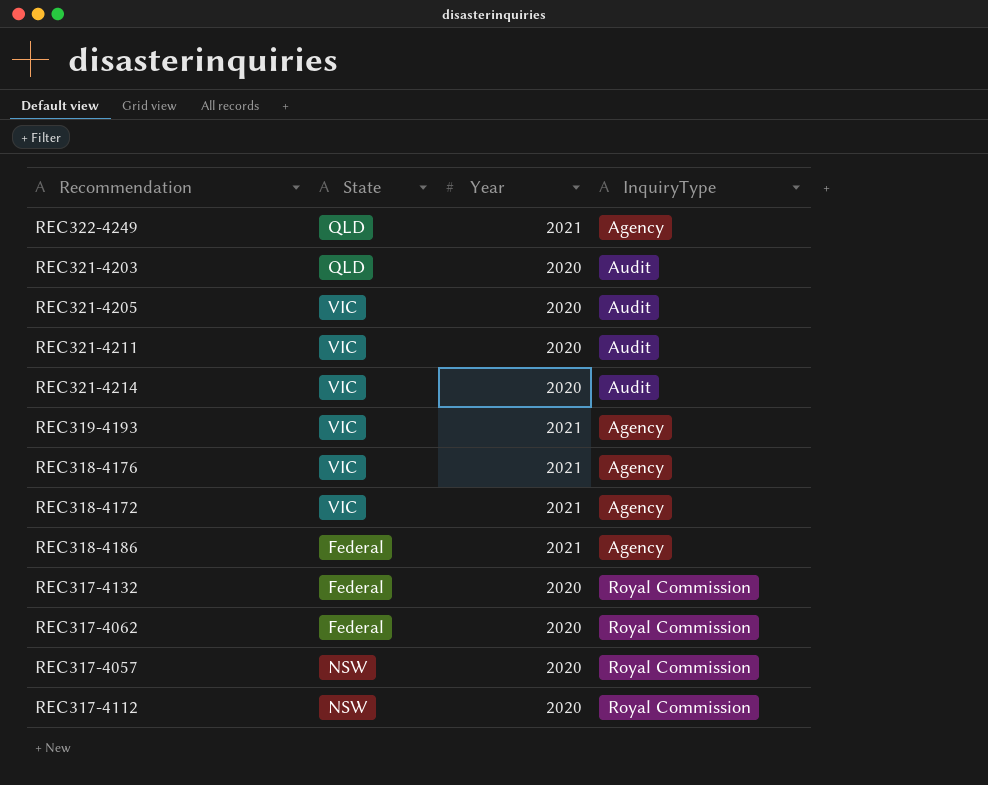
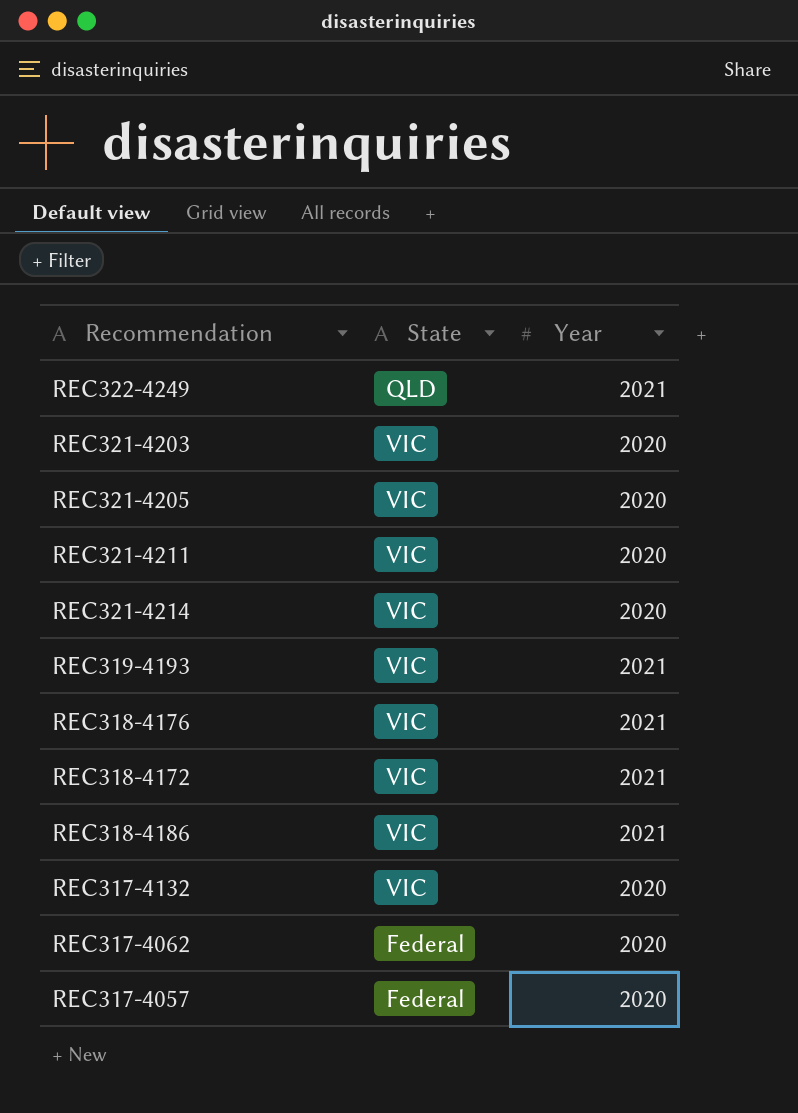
column InquiryType | position: 4 -> none
row REC317-4112: NSW | 2020 | Royal Commission -> none
REC321-4203 | State: QLD -> VIC
REC318-4186 | State: Federal -> VIC
REC317-4132 | State: Federal -> VIC
REC317-4057 | State: NSW -> Federal

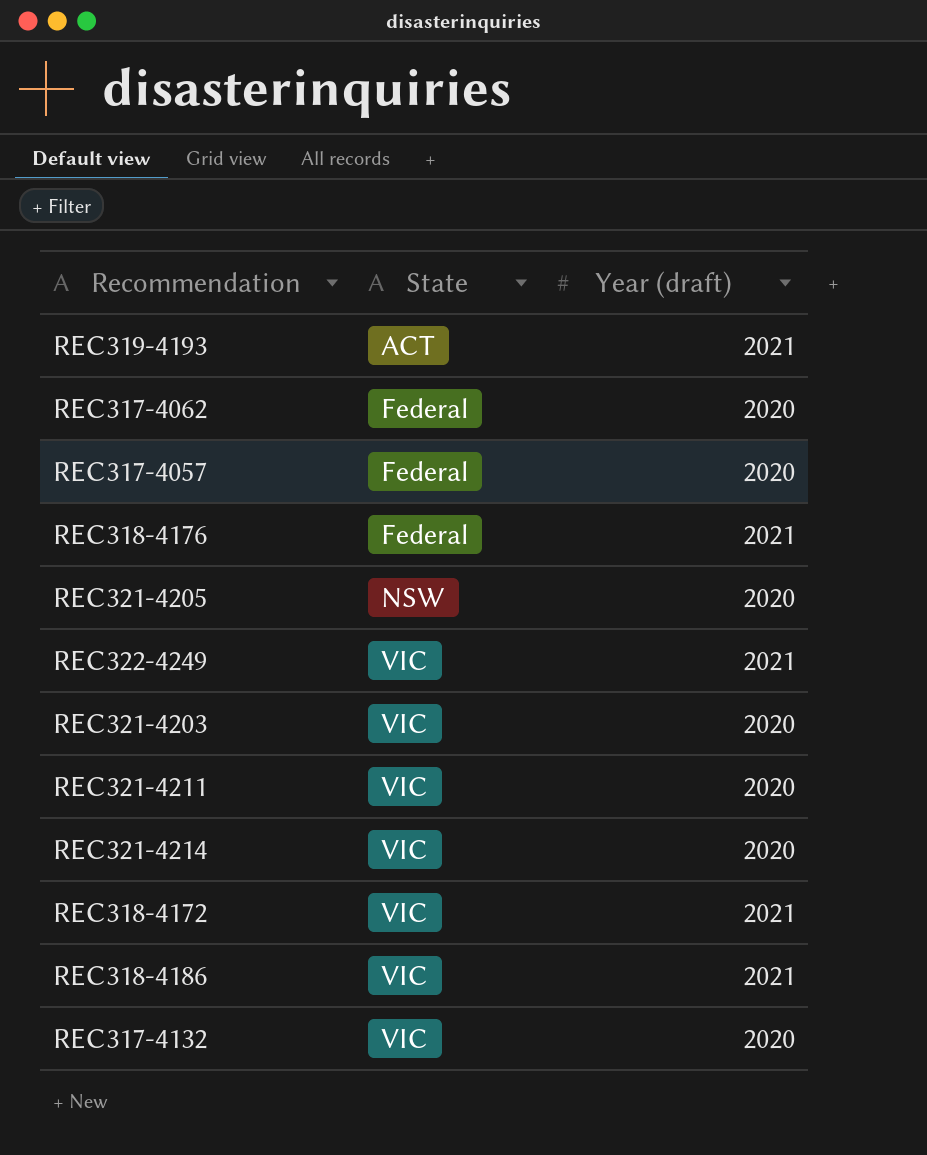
row order: none -> State ascending
column name: Year -> Year (draft)
REC319-4193 | State: VIC -> ACT
REC318-4176 | State: VIC -> Federal
REC321-4205 | State: VIC -> NSW
REC322-4249 | State: QLD -> VIC

